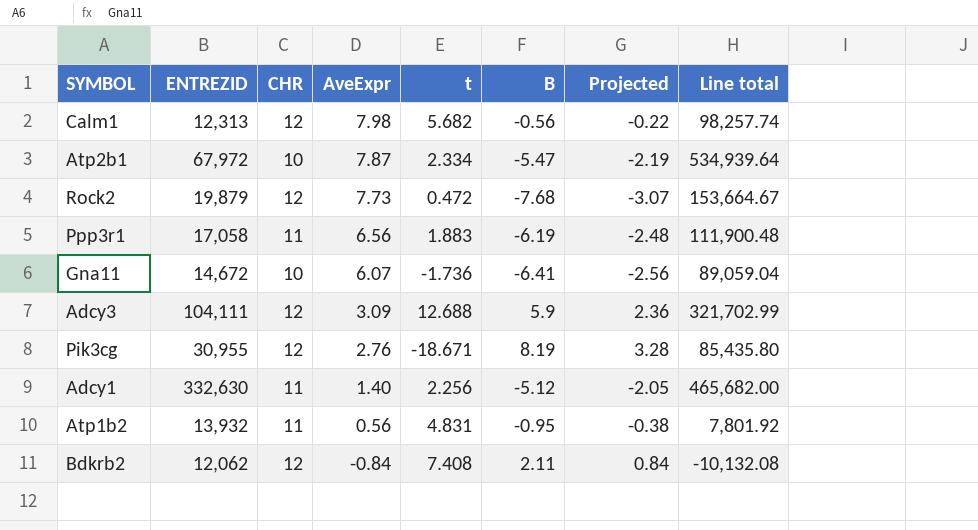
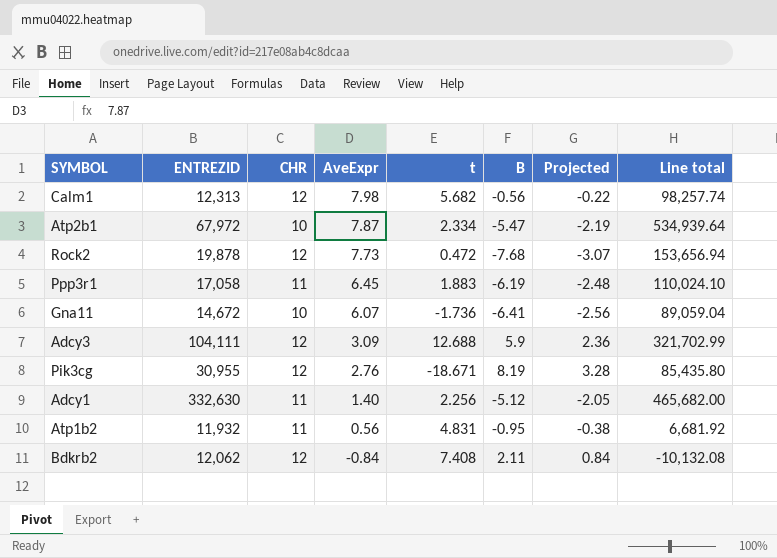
Rock2 | ENTREZID: 19,879 -> 19,878
Rock2 | Line total: 153,664.67 -> 153,656.94
Ppp3r1 | AveExpr: 6.56 -> 6.45
Ppp3r1 | Line total: 111,900.48 -> 110,024.10
Atp1b2 | ENTREZID: 13,932 -> 11,932
Atp1b2 | Line total: 7,801.92 -> 6,681.92

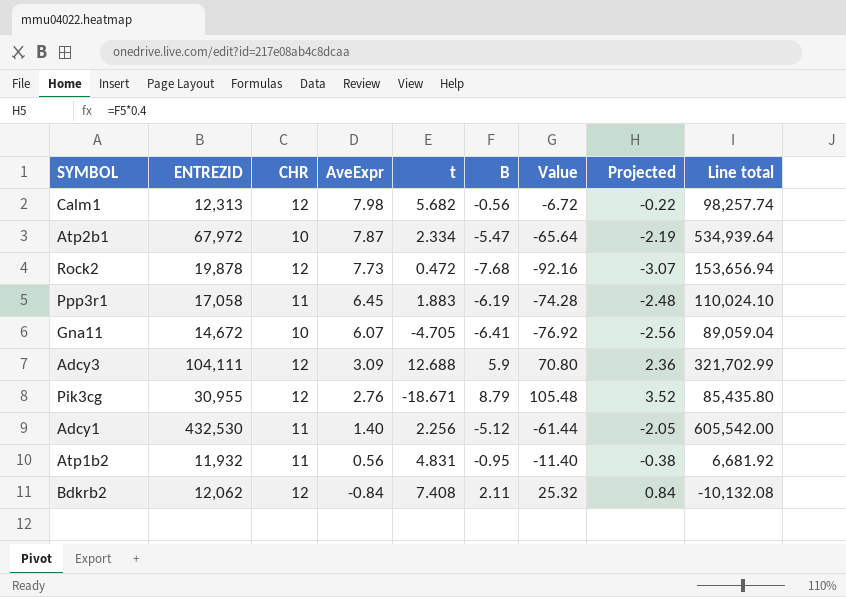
column Value | formula: none -> [B] * 12
Gna11 | t: -1.736 -> -4.705
Pik3cg | B: 8.19 -> 8.79
Pik3cg | Projected: 3.28 -> 3.52
Adcy1 | ENTREZID: 332,630 -> 432,530
Adcy1 | Line total: 465,682.00 -> 605,542.00

